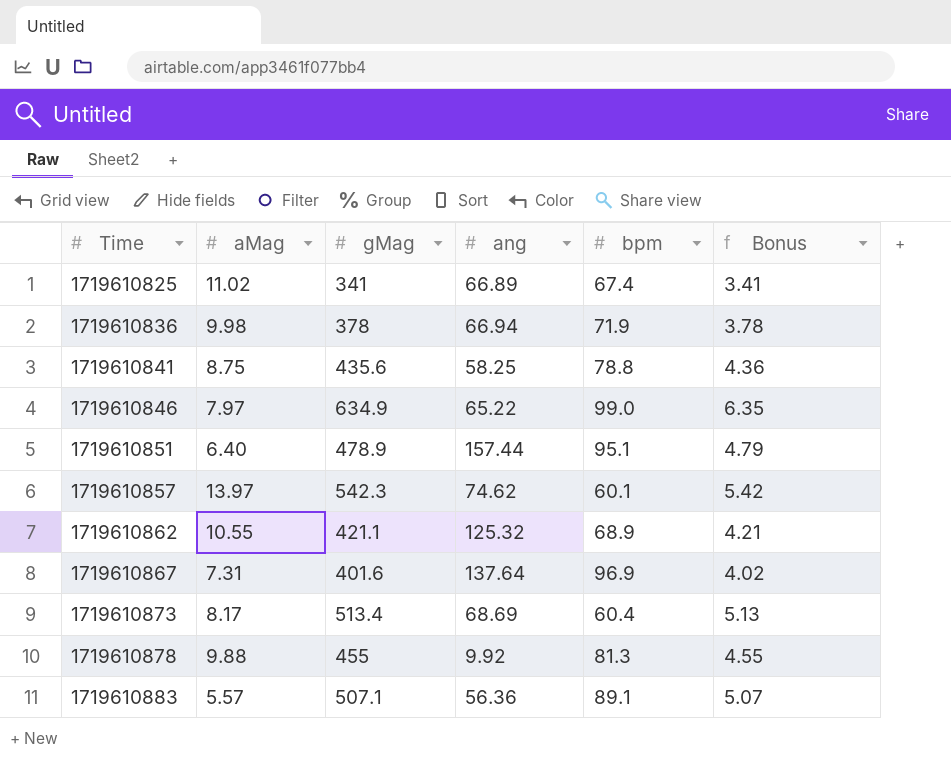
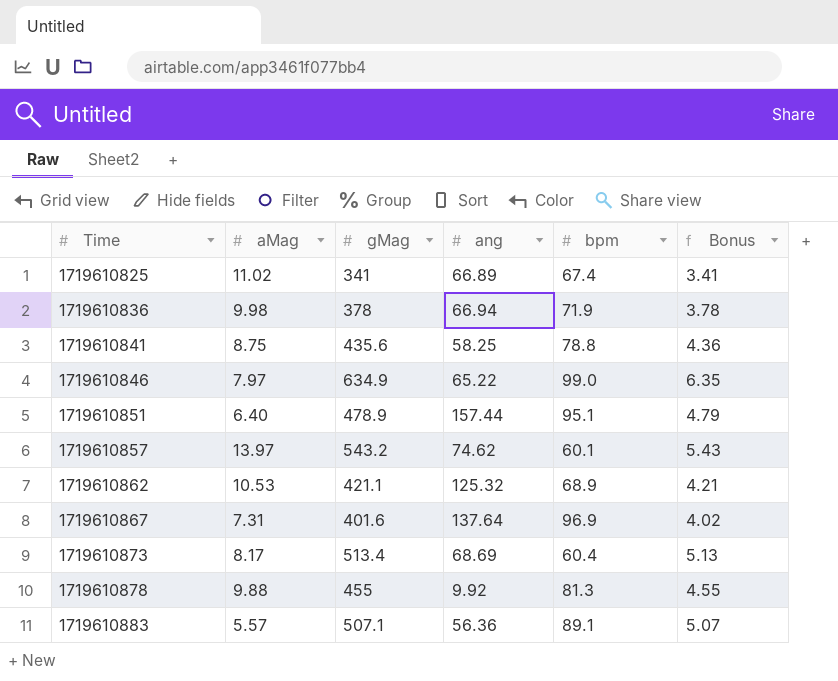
1719610857 | gMag: 542.3 -> 543.2
1719610857 | Bonus: 5.42 -> 5.43
1719610862 | aMag: 10.55 -> 10.53

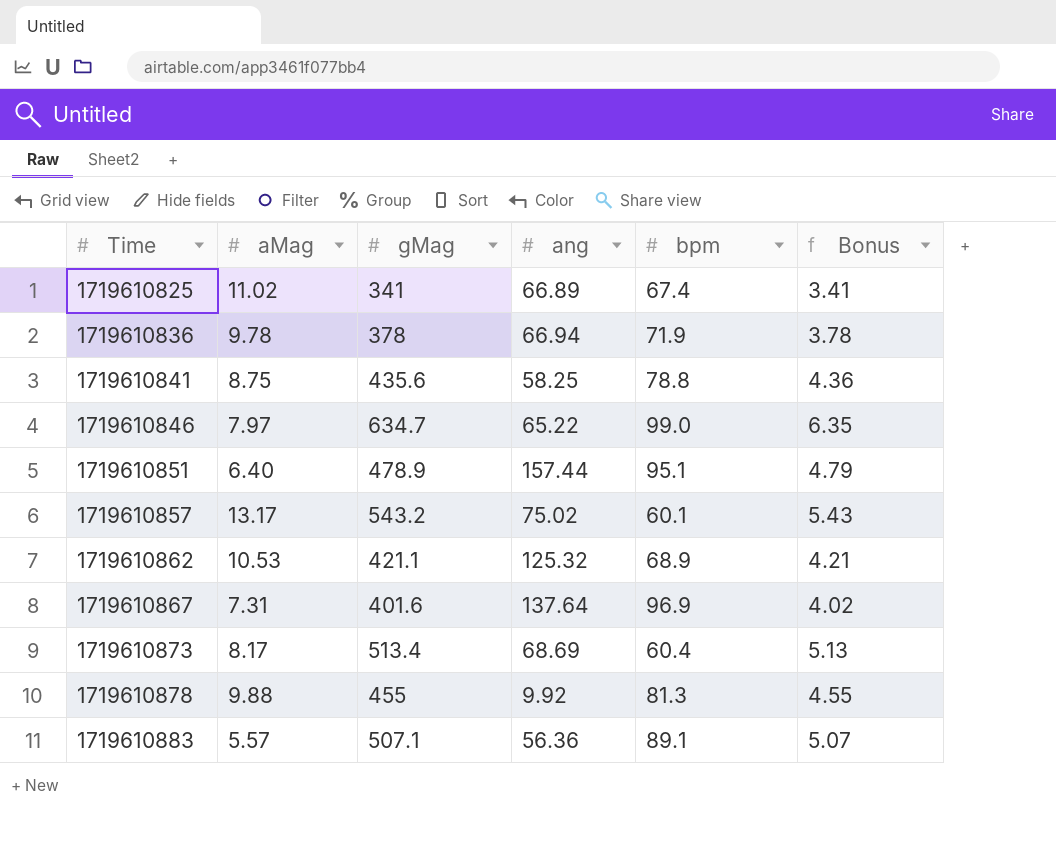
1719610836 | aMag: 9.98 -> 9.78
1719610846 | gMag: 634.9 -> 634.7
1719610857 | aMag: 13.97 -> 13.17
1719610857 | ang: 74.62 -> 75.02

